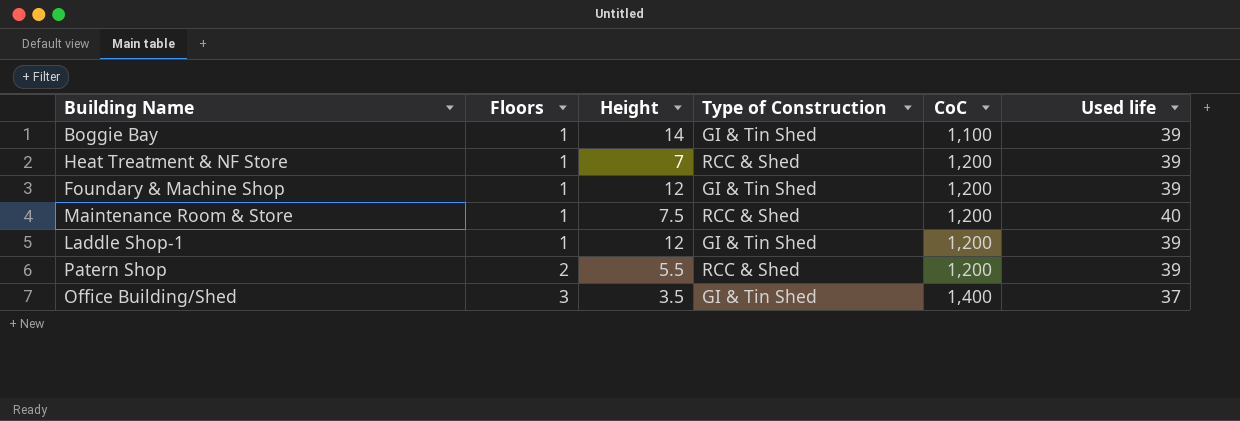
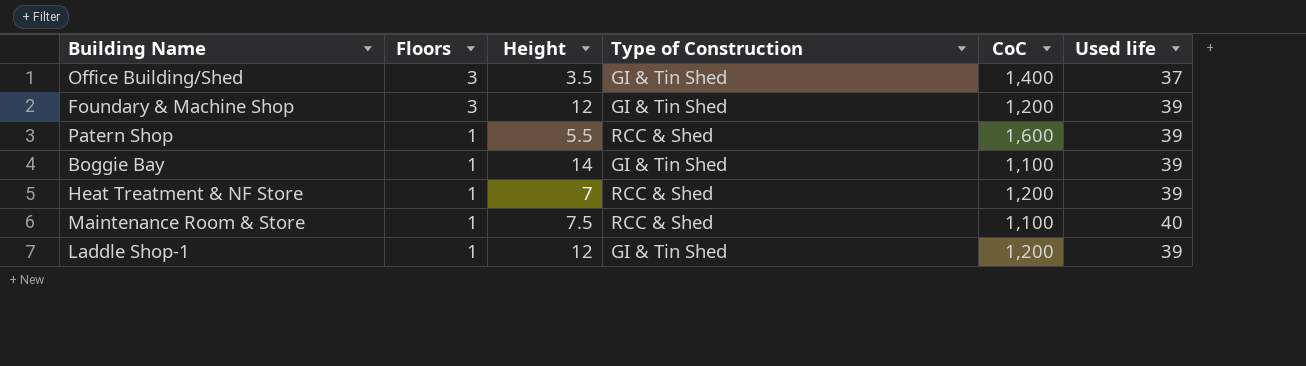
row order: Floors ascending -> Floors descending
Foundary & Machine Shop | Floors: 1 -> 3
Patern Shop | Floors: 2 -> 1
Patern Shop | CoC: 1,200 -> 1,600
Maintenance Room & Store | CoC: 1,200 -> 1,100

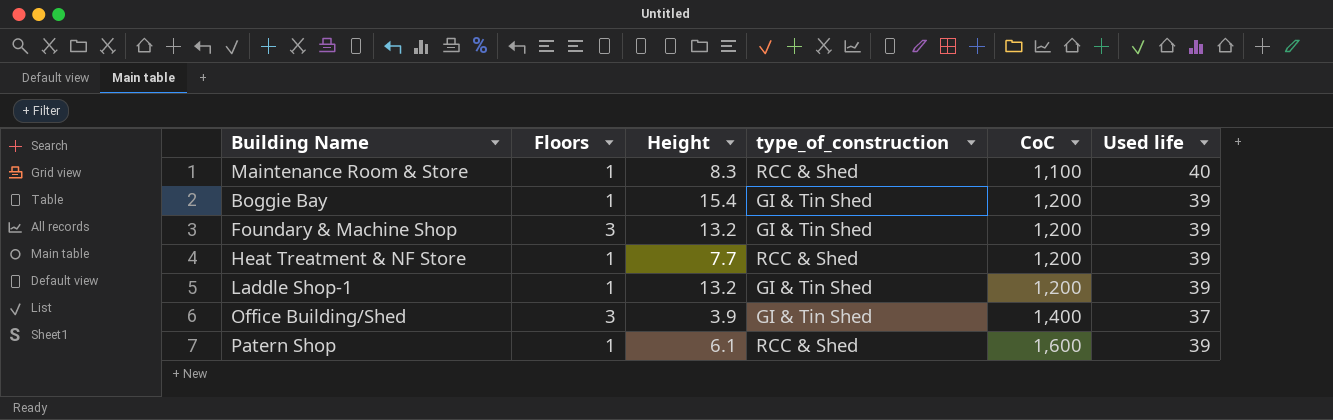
row order: Floors descending -> CoC ascending
column name: Type of Construction -> type_of_construction
Maintenance Room & Store | Height: 7.5 -> 8.3
Boggie Bay | Height: 14 -> 15.4
Boggie Bay | CoC: 1,100 -> 1,200
Foundary & Machine Shop | Height: 12 -> 13.2
Heat Treatment & NF Store | Height: 7 -> 7.7
Laddle Shop-1 | Height: 12 -> 13.2
Office Building/Shed | Height: 3.5 -> 3.9
Patern Shop | Height: 5.5 -> 6.1

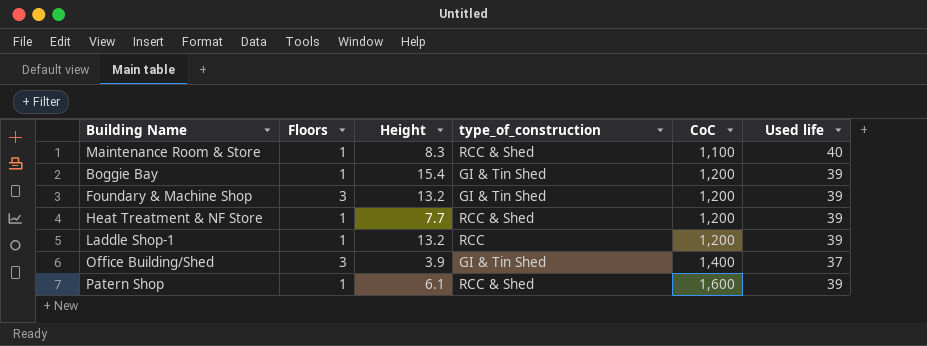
Laddle Shop-1 | type_of_construction: GI & Tin Shed -> RCC

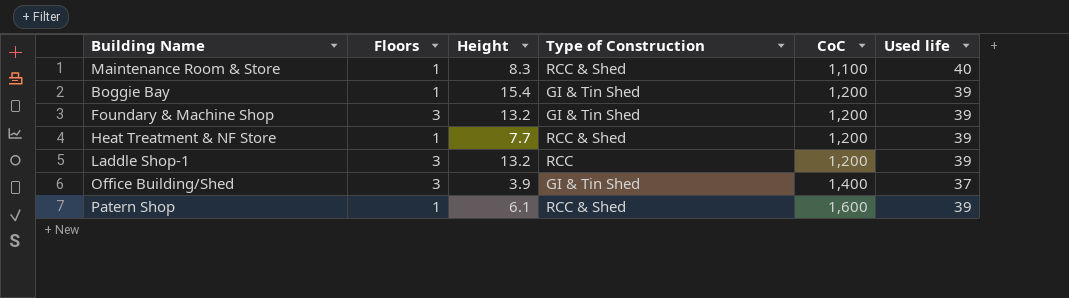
column name: type_of_construction -> Type of Construction
Laddle Shop-1 | Floors: 1 -> 3

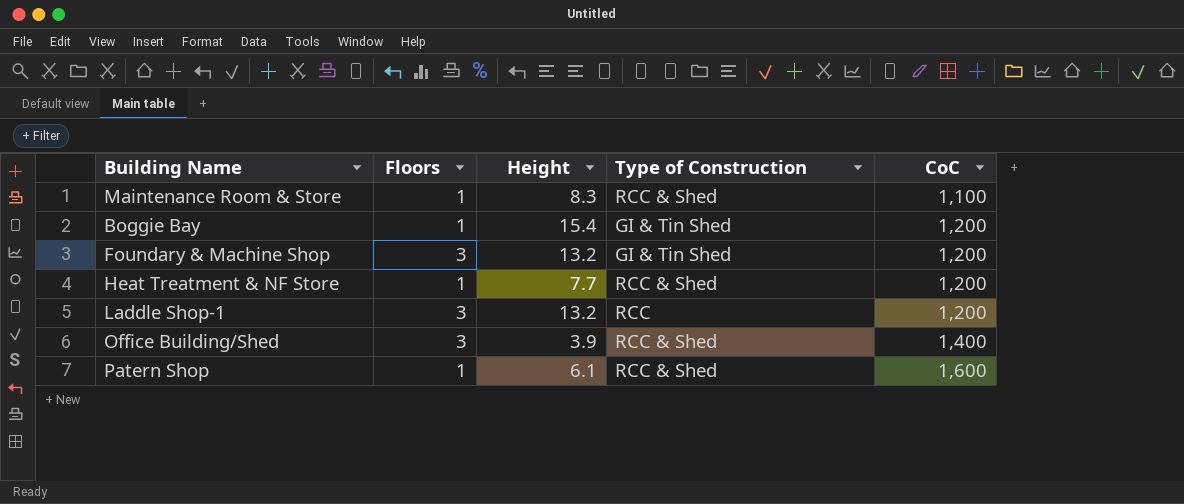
column Used life | position: 6 -> none
Office Building/Shed | Type of Construction: GI & Tin Shed -> RCC & Shed

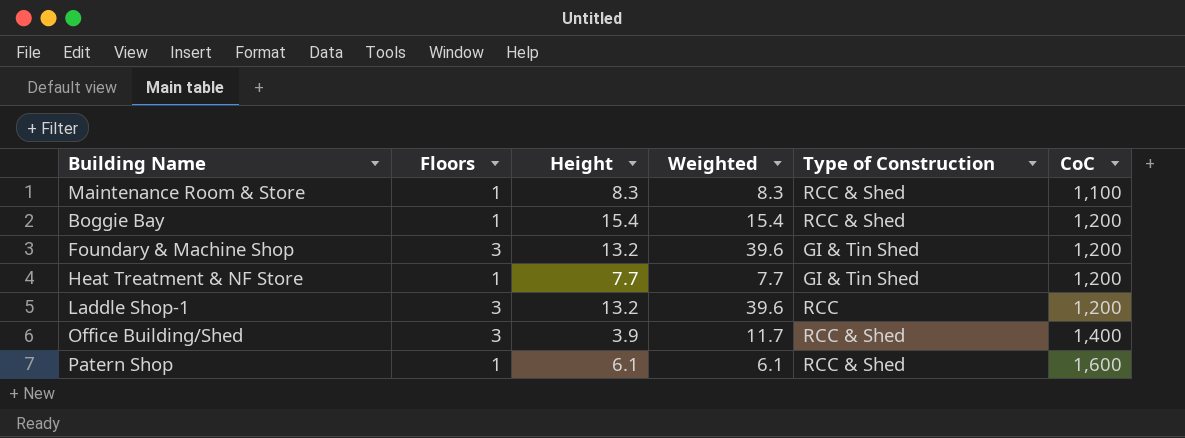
column Weighted | formula: none -> [Floors] * [Height]
Boggie Bay | Type of Construction: GI & Tin Shed -> RCC & Shed
Heat Treatment & NF Store | Type of Construction: RCC & Shed -> GI & Tin Shed

